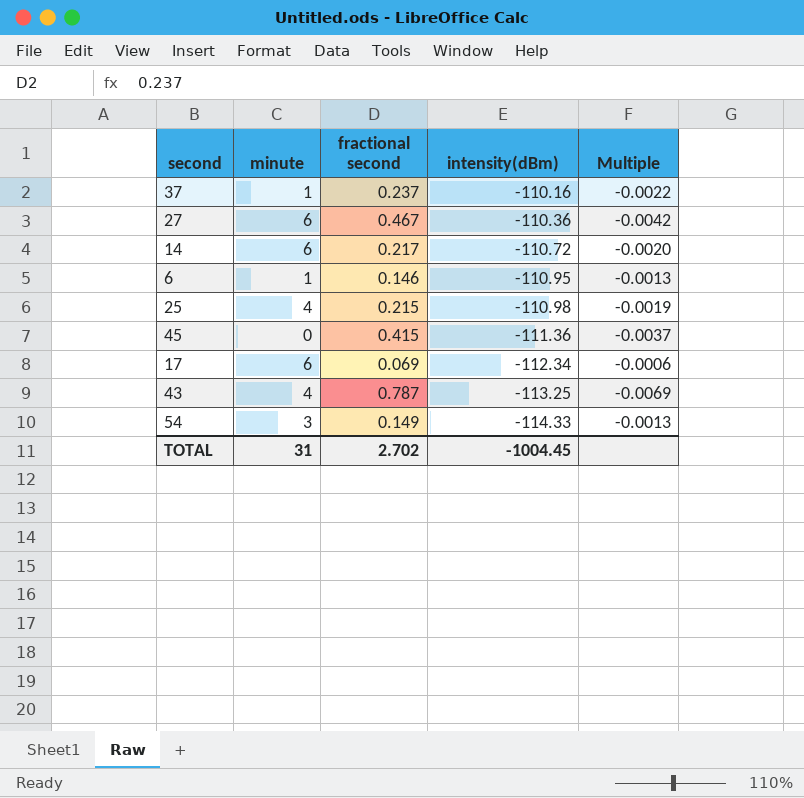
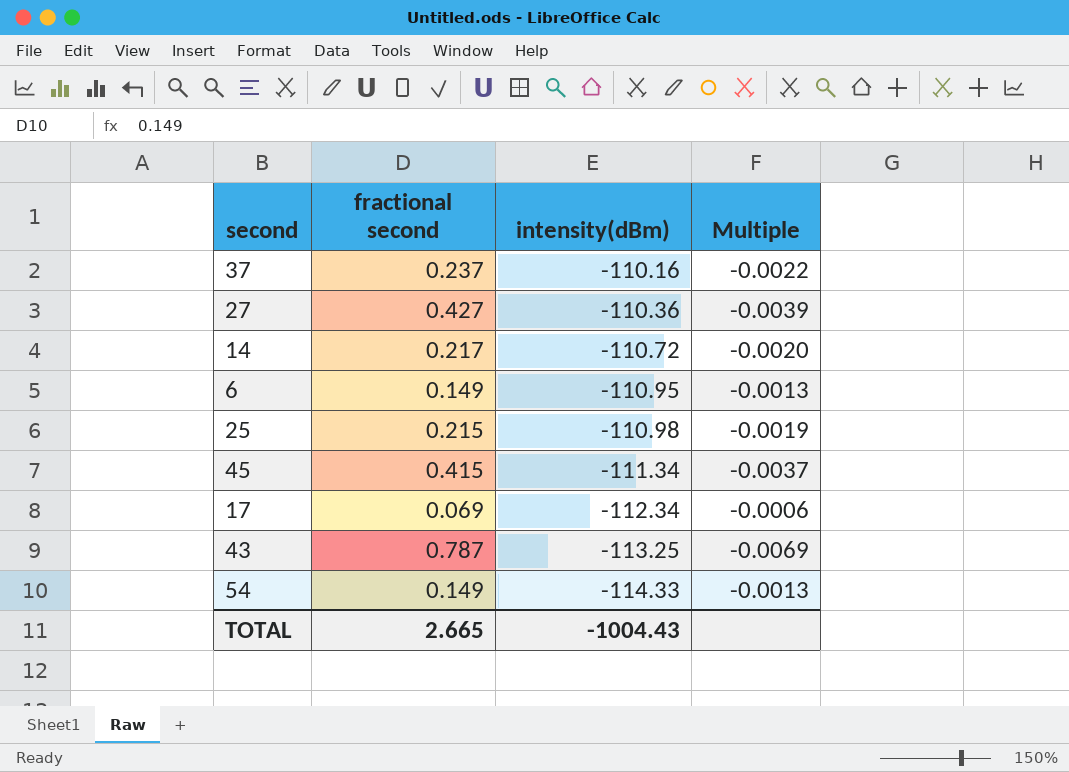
column minute | position: 2 -> none
27 | fractional second: 0.467 -> 0.427
27 | Multiple: -0.0042 -> -0.0039
6 | fractional second: 0.146 -> 0.149
45 | intensity(dBm): -111.36 -> -111.34
TOTAL | fractional second: 2.702 -> 2.665
TOTAL | intensity(dBm): -1004.45 -> -1004.43

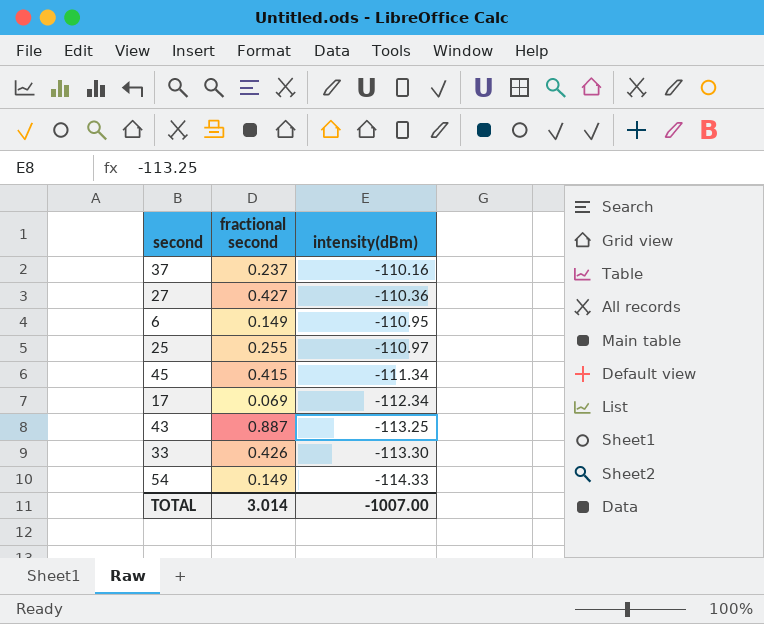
column Multiple | formula: [fractional second] / [intensity(dBm)] -> none
row 14: 0.217 | -110.72 | -0.0020 -> none
25 | fractional second: 0.215 -> 0.255
25 | intensity(dBm): -110.98 -> -110.97
43 | fractional second: 0.787 -> 0.887
row 33: none -> 0.426 | -113.30
TOTAL | fractional second: 2.665 -> 3.014
TOTAL | intensity(dBm): -1004.43 -> -1007.00

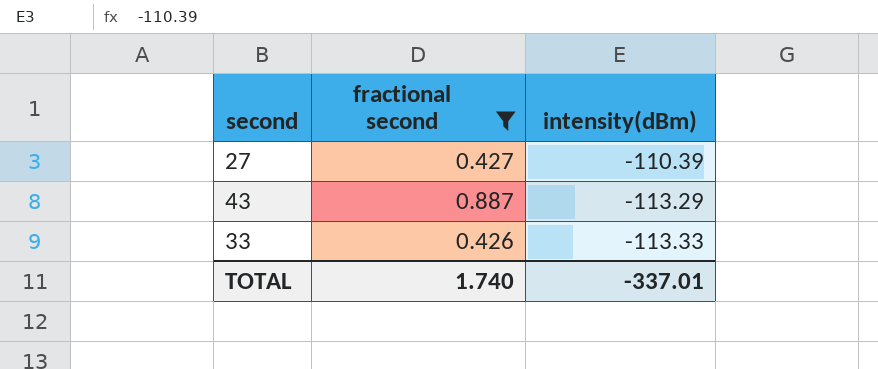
filter: none -> fractional second >= 0.426
27 | intensity(dBm): -110.36 -> -110.39
43 | intensity(dBm): -113.25 -> -113.29
33 | intensity(dBm): -113.30 -> -113.33
TOTAL | fractional second: 3.014 -> 1.740
TOTAL | intensity(dBm): -1007.00 -> -337.01

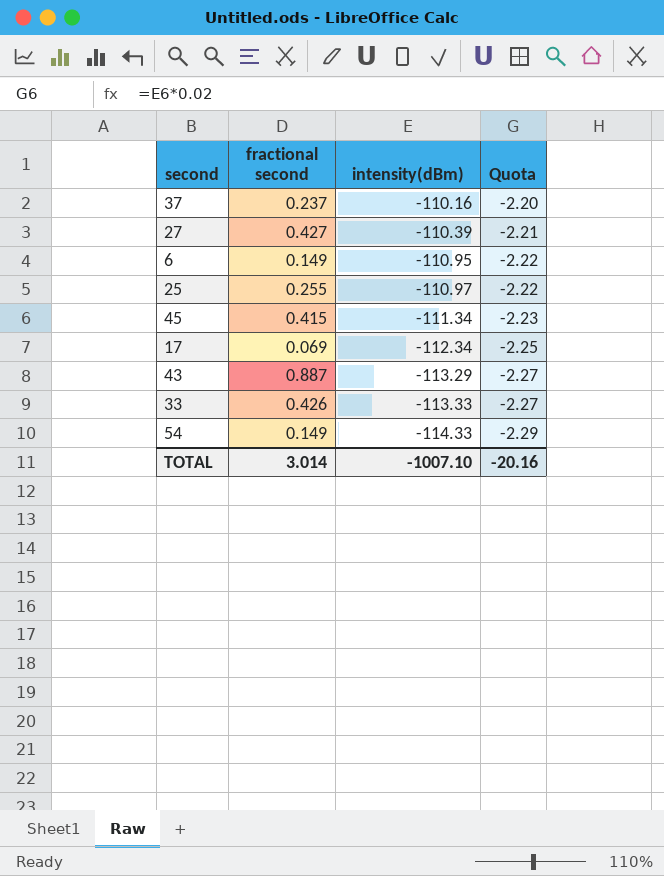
filter: fractional second >= 0.426 -> none
column Quota | formula: none -> [intensity(dBm)] * 0.02
TOTAL | fractional second: 1.740 -> 3.014
TOTAL | intensity(dBm): -337.01 -> -1007.10

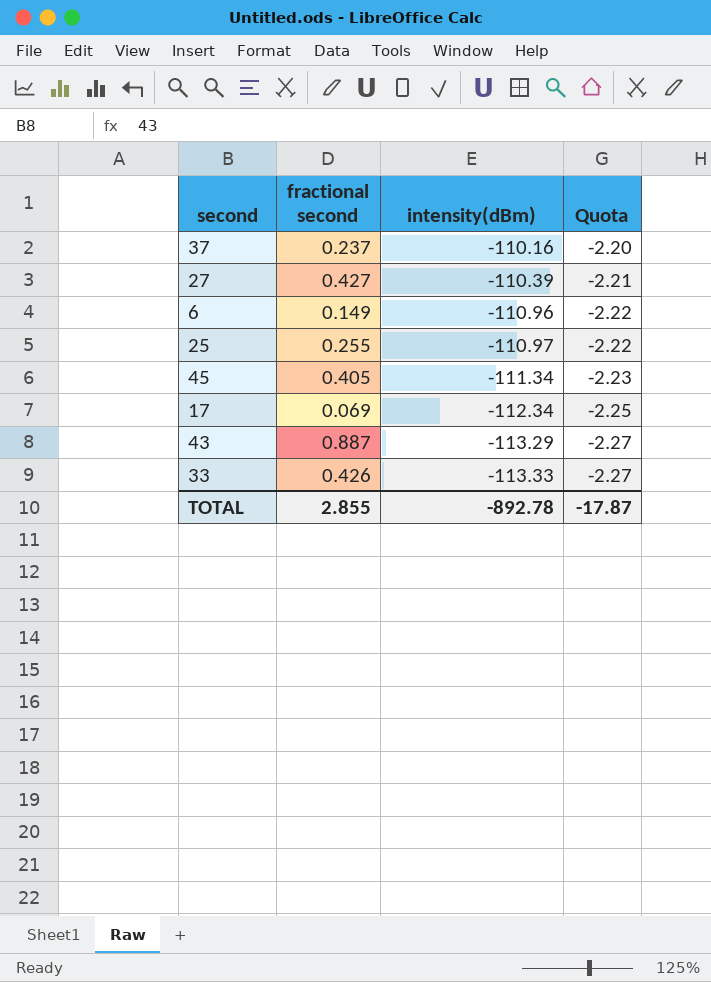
row 54: 0.149 | -114.33 | -2.29 -> none
6 | intensity(dBm): -110.95 -> -110.96
45 | fractional second: 0.415 -> 0.405
TOTAL | fractional second: 3.014 -> 2.855
TOTAL | intensity(dBm): -1007.10 -> -892.78
TOTAL | Quota: -20.16 -> -17.87

